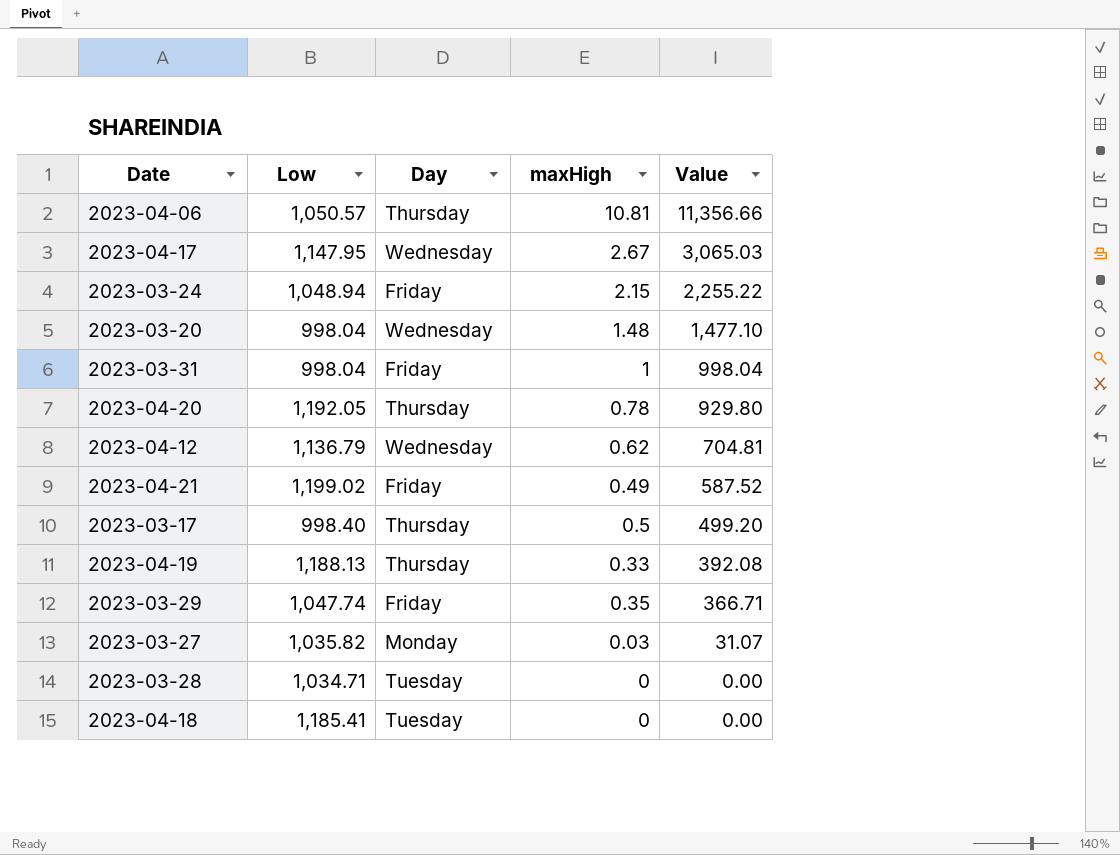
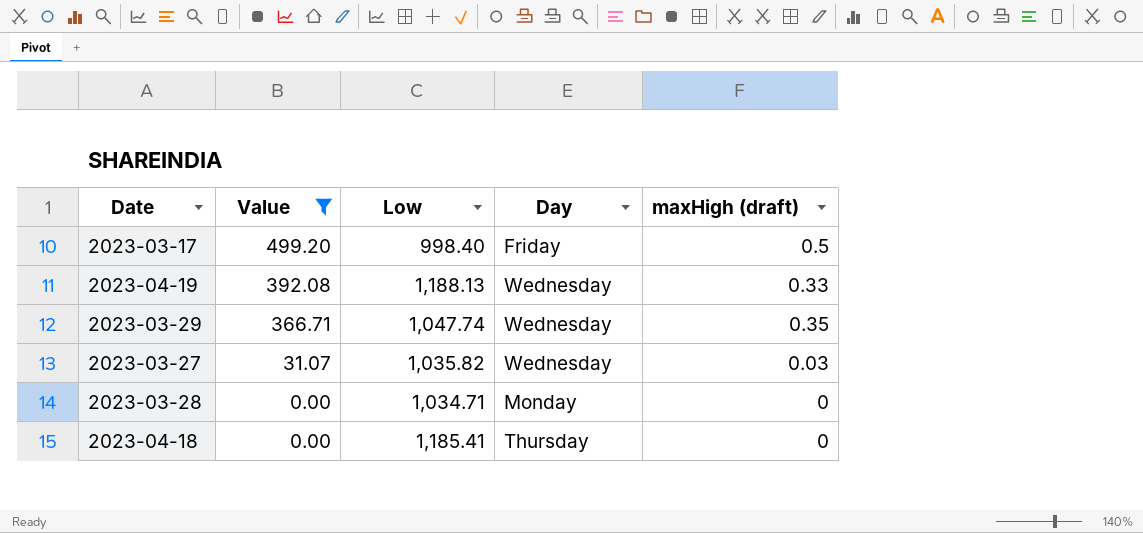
filter: none -> Value <= 499.20
column Value | position: 5 -> 2
column name: maxHigh -> maxHigh (draft)
2023-03-17 | Day: Thursday -> Friday
2023-04-19 | Day: Thursday -> Wednesday
2023-03-29 | Day: Friday -> Wednesday
2023-03-27 | Day: Monday -> Wednesday
2023-03-28 | Day: Tuesday -> Monday
2023-04-18 | Day: Tuesday -> Thursday

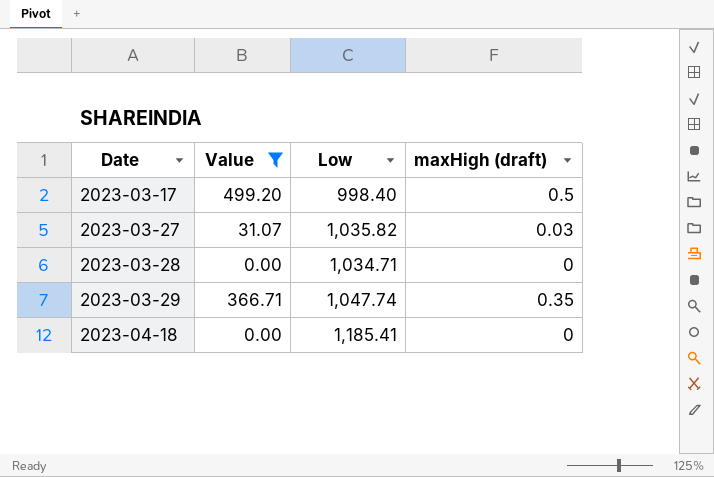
row order: Value descending -> Date ascending
column Day | position: 4 -> none
row 2023-04-19: 392.08 | 1,188.13 | Wednesday | 0.33 -> none

